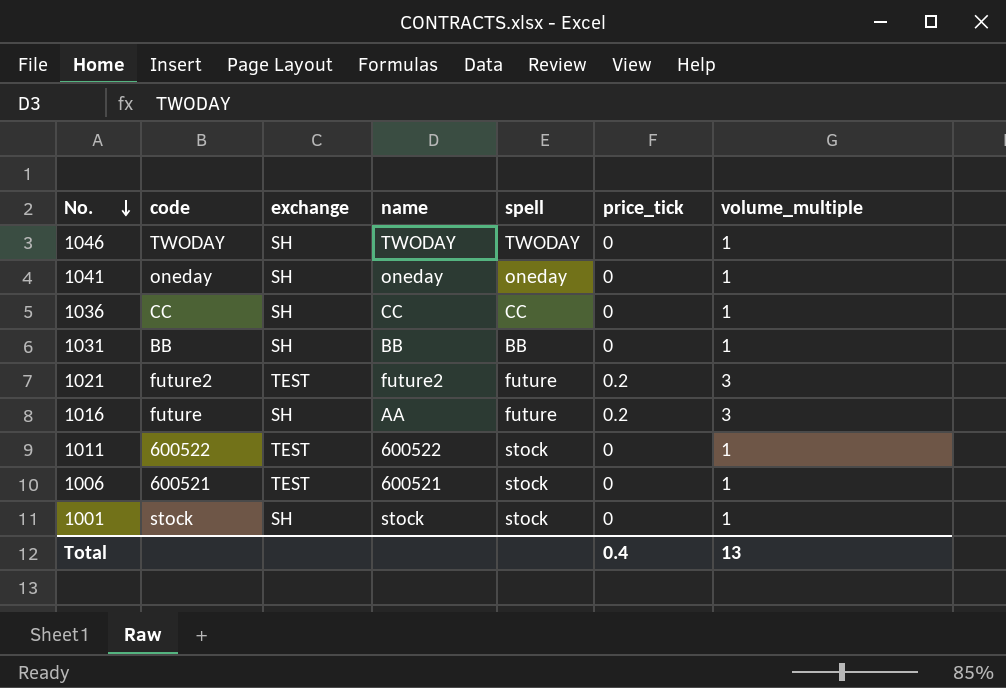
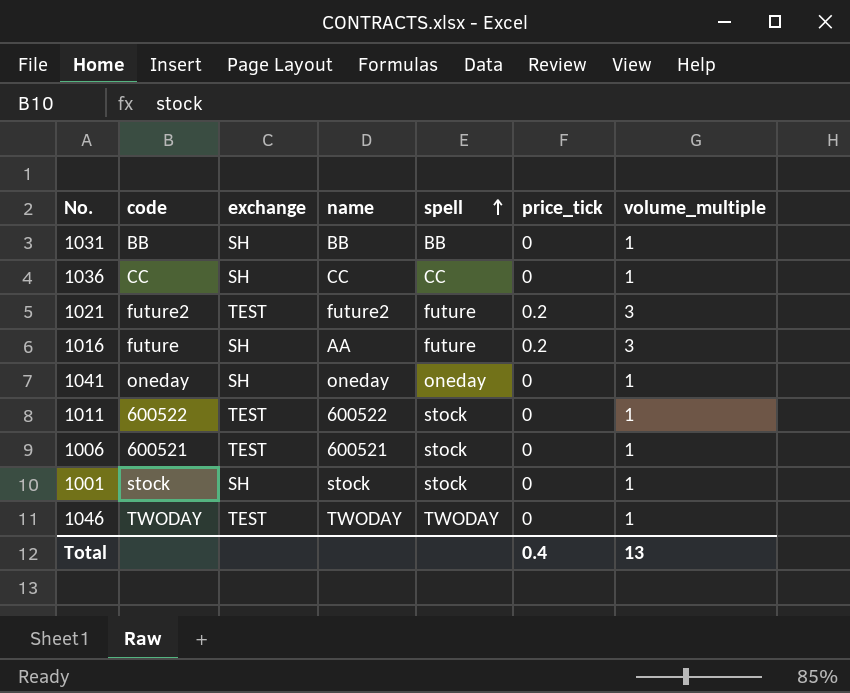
row order: No. descending -> spell ascending
1046 | exchange: SH -> TEST

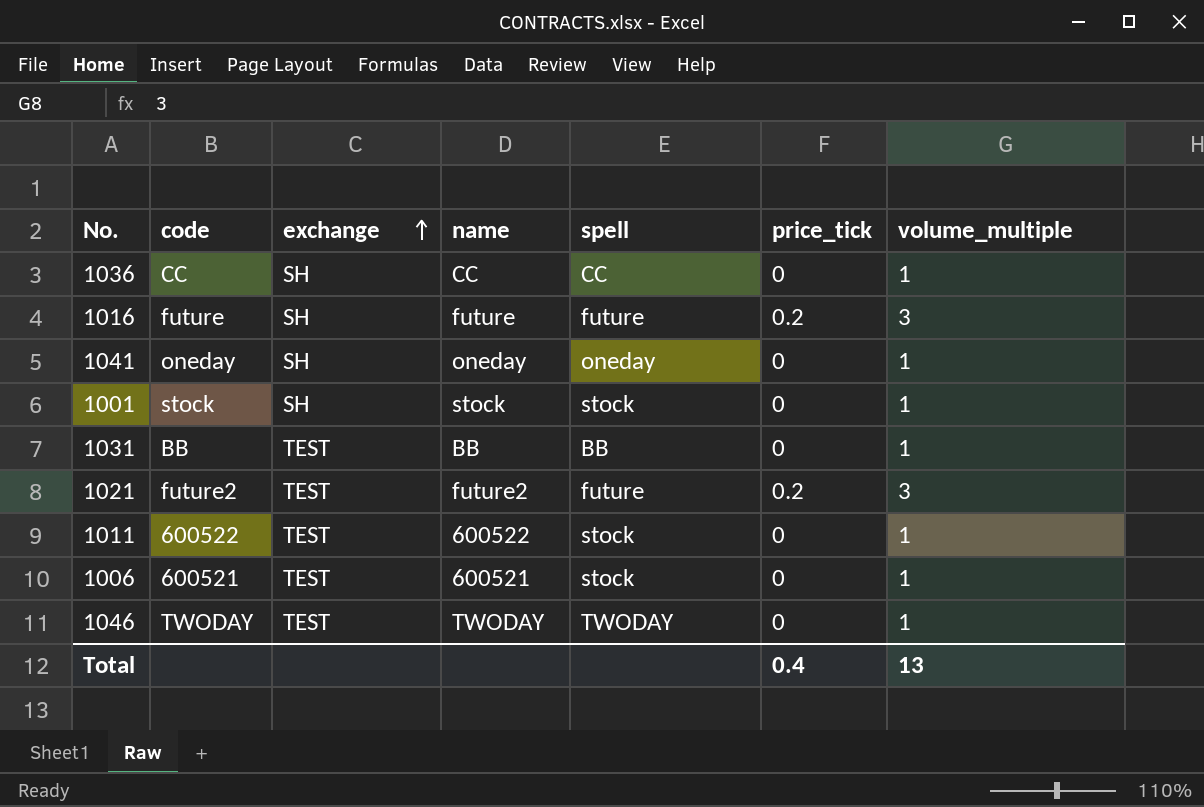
row order: spell ascending -> exchange ascending
1016 | name: AA -> future
1031 | exchange: SH -> TEST

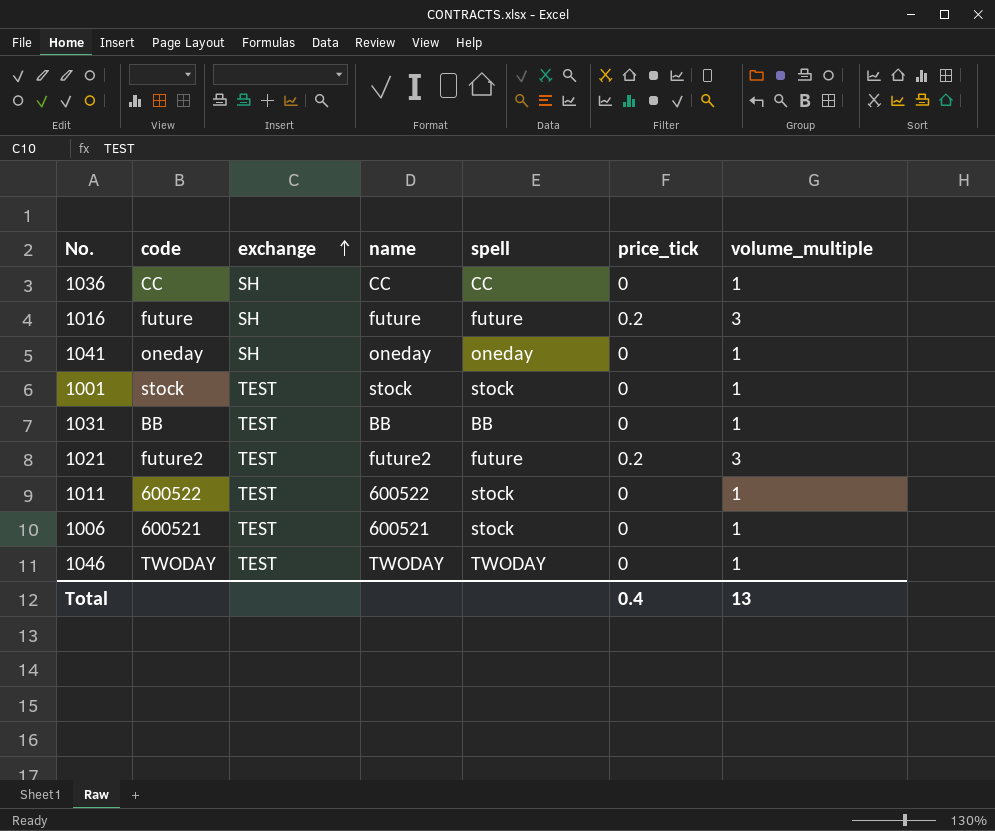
1001 | exchange: SH -> TEST

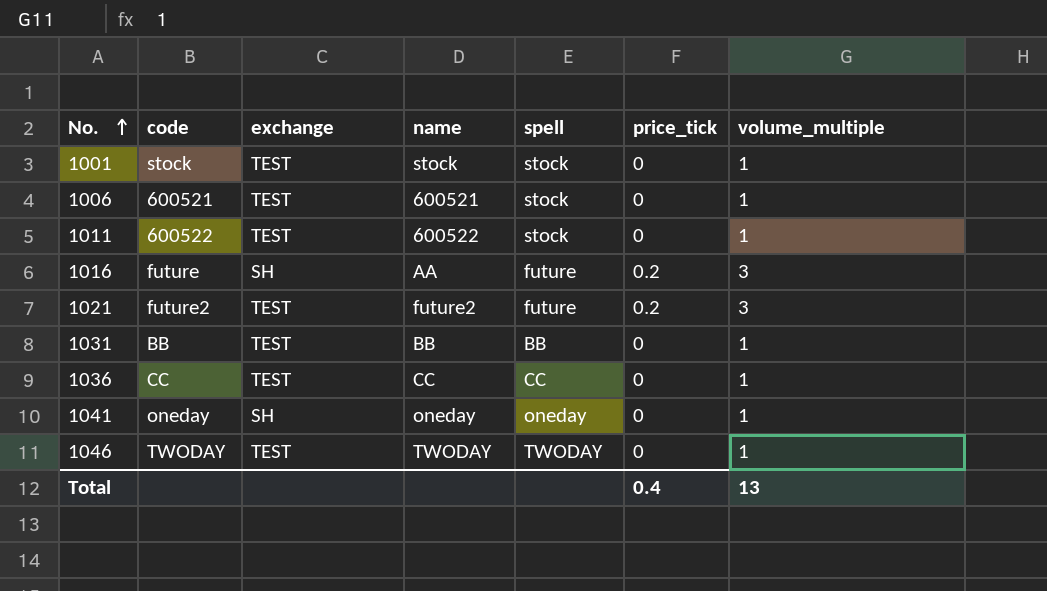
row order: exchange ascending -> No. ascending
1016 | name: future -> AA
1036 | exchange: SH -> TEST

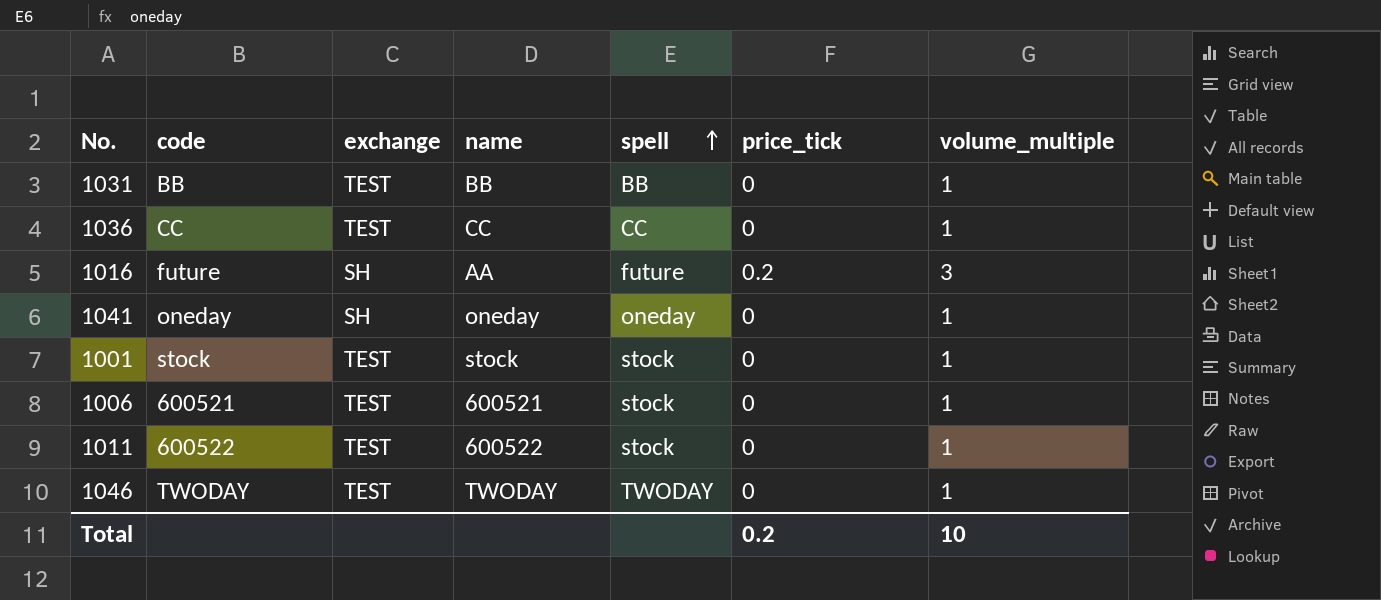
row order: No. ascending -> spell ascending
row 1021: future2 | TEST | future2 | future | 0.2 | 3 -> none
Total | price_tick: 0.4 -> 0.2
Total | volume_multiple: 13 -> 10

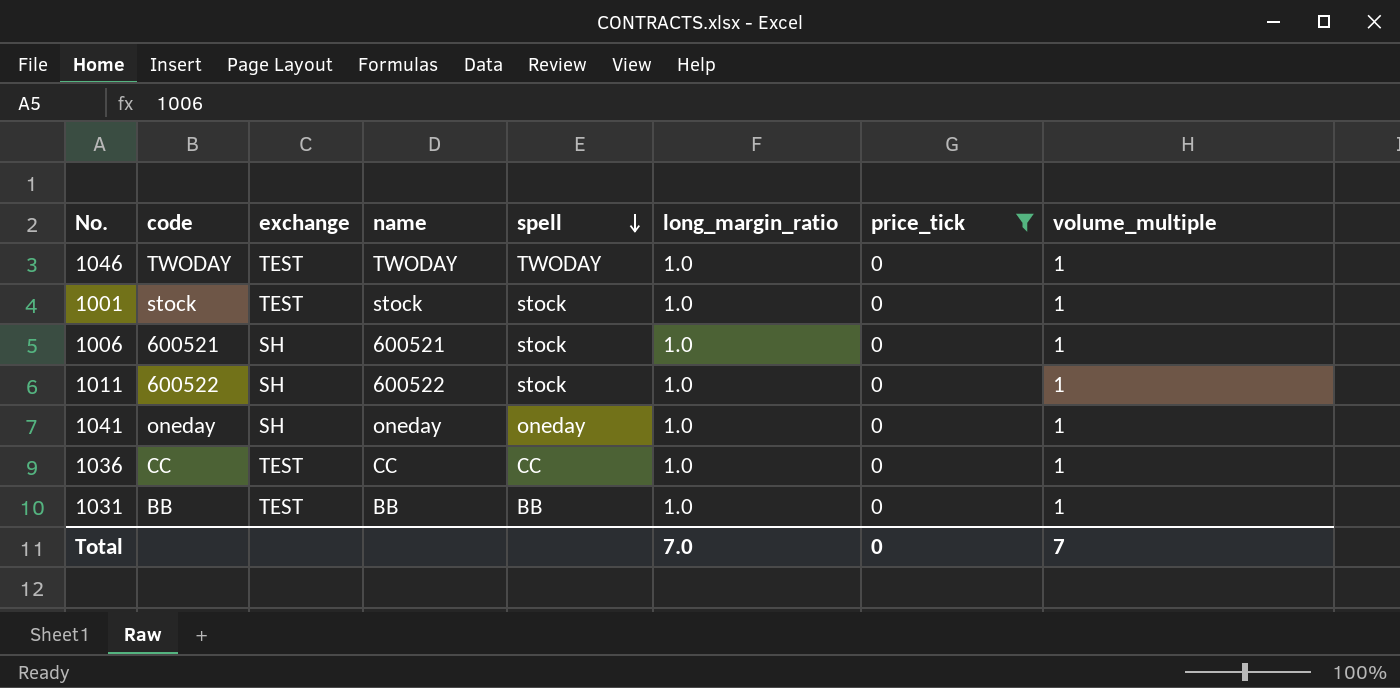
filter: none -> price_tick = 0
row order: spell ascending -> spell descending
column long_margin_ratio | position: none -> 6
1006 | exchange: TEST -> SH
1011 | exchange: TEST -> SH
Total | price_tick: 0.2 -> 0
Total | volume_multiple: 10 -> 7

